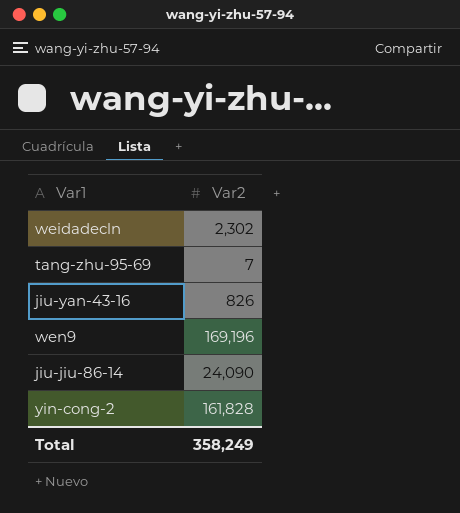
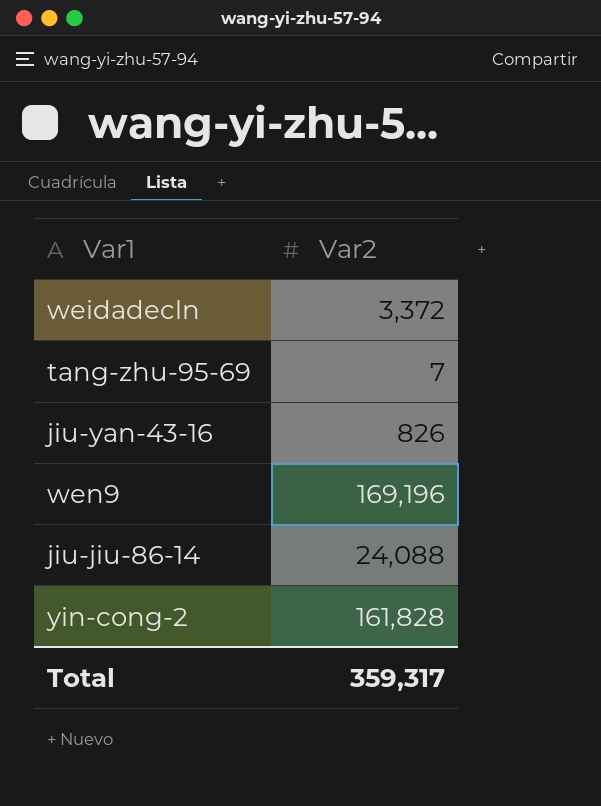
weidadecln | Var2: 2,302 -> 3,372
jiu-jiu-86-14 | Var2: 24,090 -> 24,088
Total | Var2: 358,249 -> 359,317

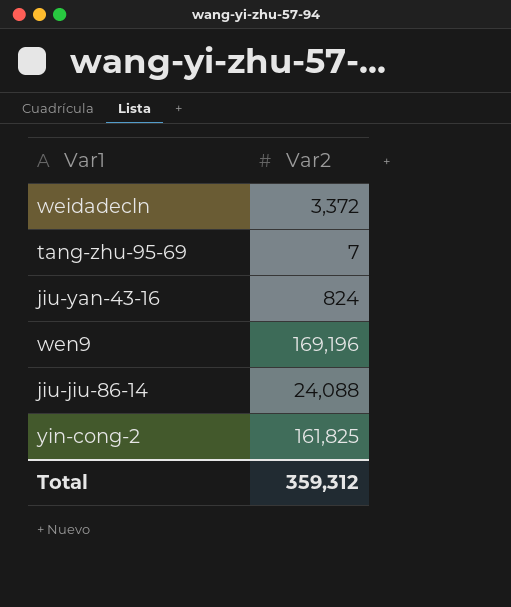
jiu-yan-43-16 | Var2: 826 -> 824
yin-cong-2 | Var2: 161,828 -> 161,825
Total | Var2: 359,317 -> 359,312

